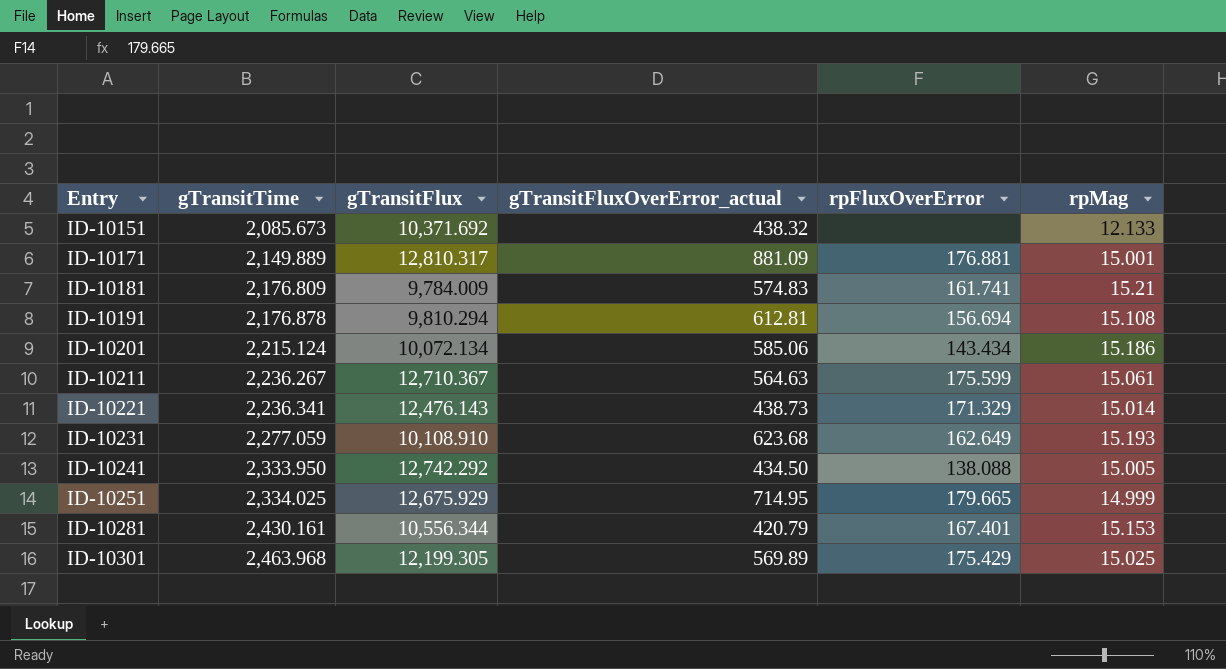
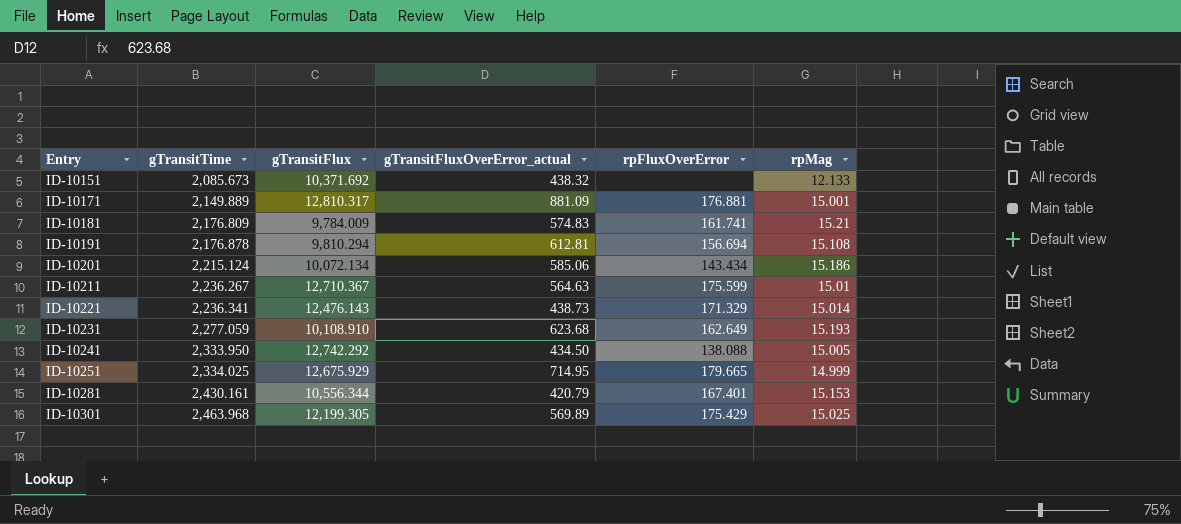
ID-10211 | rpMag: 15.061 -> 15.01

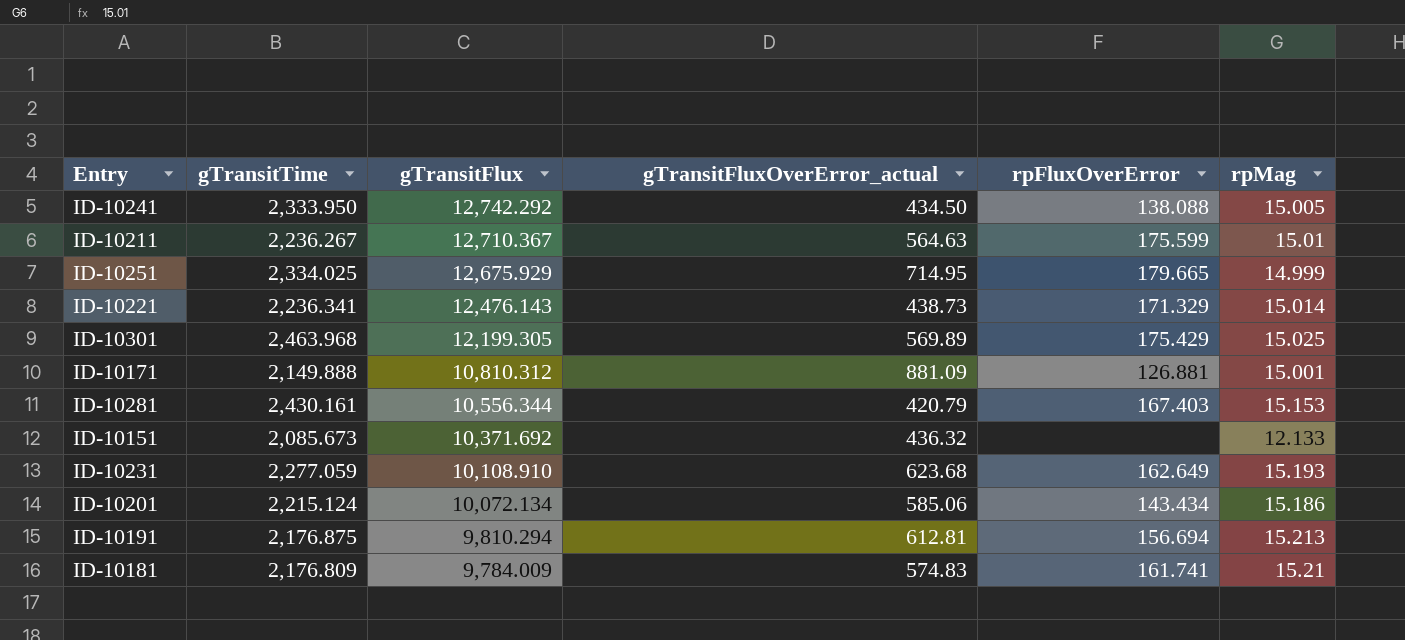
row order: Entry ascending -> gTransitFlux descending
ID-10171 | gTransitTime: 2,149.889 -> 2,149.888
ID-10171 | gTransitFlux: 12,810.317 -> 10,810.312
ID-10171 | rpFluxOverError: 176.881 -> 126.881
ID-10281 | rpFluxOverError: 167.401 -> 167.403
ID-10151 | gTransitFluxOverError_actual: 438.32 -> 436.32
ID-10191 | gTransitTime: 2,176.878 -> 2,176.875
ID-10191 | rpMag: 15.108 -> 15.213

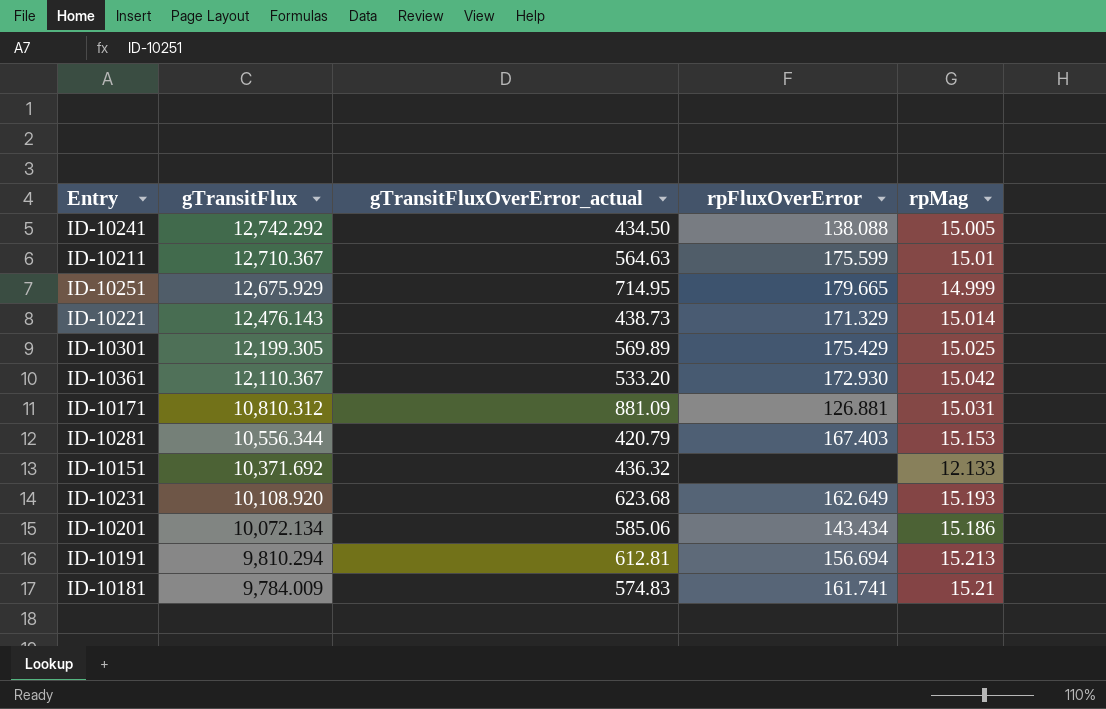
column gTransitTime | position: 2 -> none
row ID-10361: none -> 12,110.367 | 533.20 | 172.930 | 15.042
ID-10171 | rpMag: 15.001 -> 15.031
ID-10231 | gTransitFlux: 10,108.910 -> 10,108.920

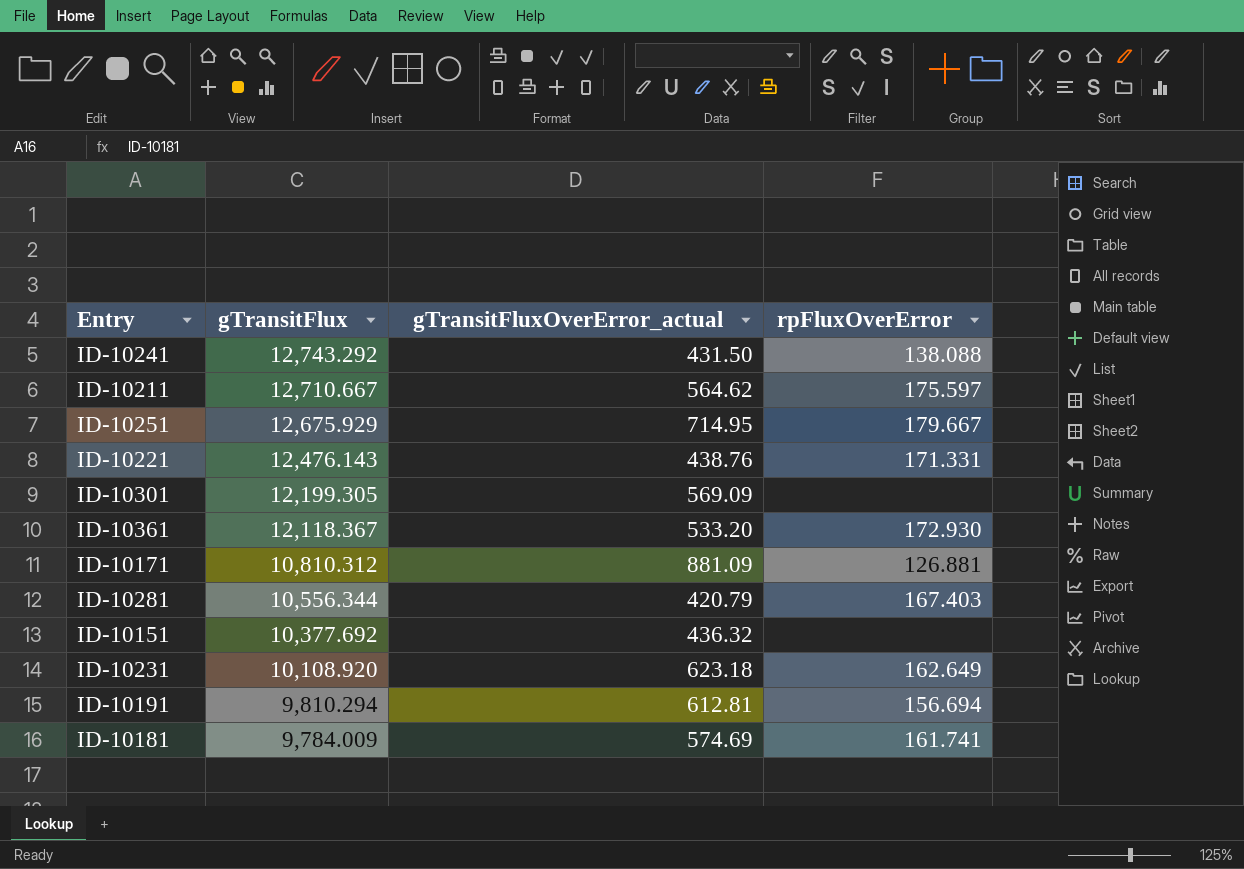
column rpMag | position: 5 -> none
row ID-10201: 10,072.134 | 585.06 | 143.434 | 15.186 -> none
ID-10241 | gTransitFlux: 12,742.292 -> 12,743.292
ID-10241 | gTransitFluxOverError_actual: 434.50 -> 431.50
ID-10211 | gTransitFlux: 12,710.367 -> 12,710.667
ID-10211 | gTransitFluxOverError_actual: 564.63 -> 564.62
ID-10211 | rpFluxOverError: 175.599 -> 175.597
ID-10251 | rpFluxOverError: 179.665 -> 179.667
ID-10221 | gTransitFluxOverError_actual: 438.73 -> 438.76
ID-10221 | rpFluxOverError: 171.329 -> 171.331
ID-10301 | gTransitFluxOverError_actual: 569.89 -> 569.09
ID-10301 | rpFluxOverError: 175.429 -> none
ID-10361 | gTransitFlux: 12,110.367 -> 12,118.367
ID-10151 | gTransitFlux: 10,371.692 -> 10,377.692
ID-10231 | gTransitFluxOverError_actual: 623.68 -> 623.18
ID-10181 | gTransitFluxOverError_actual: 574.83 -> 574.69

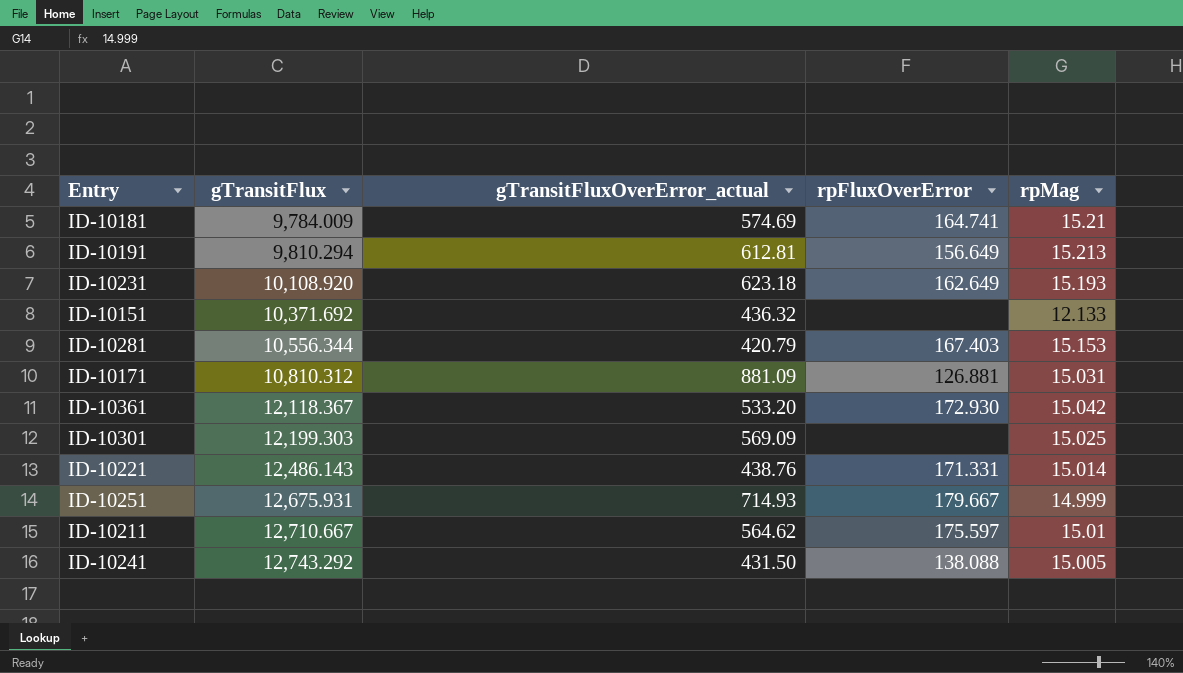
row order: gTransitFlux descending -> gTransitFlux ascending
column rpMag | position: none -> 5
ID-10181 | rpFluxOverError: 161.741 -> 164.741
ID-10191 | rpFluxOverError: 156.694 -> 156.649
ID-10151 | gTransitFlux: 10,377.692 -> 10,371.692
ID-10301 | gTransitFlux: 12,199.305 -> 12,199.303
ID-10221 | gTransitFlux: 12,476.143 -> 12,486.143
ID-10251 | gTransitFlux: 12,675.929 -> 12,675.931
ID-10251 | gTransitFluxOverError_actual: 714.95 -> 714.93

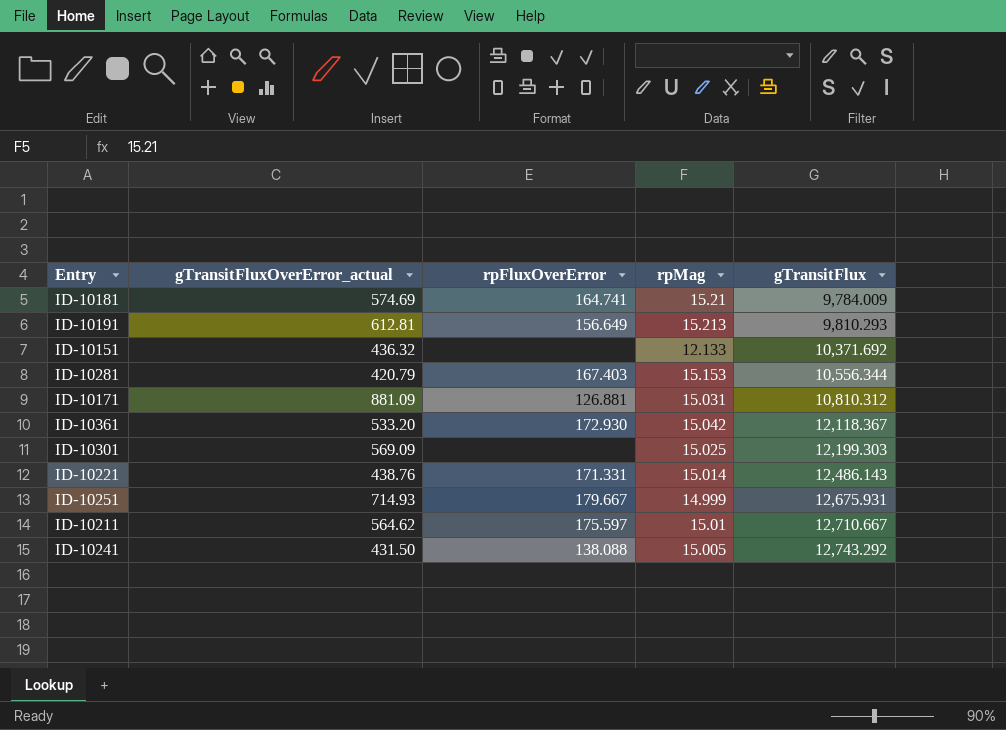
column gTransitFlux | position: 2 -> 5
row ID-10231: 10,108.920 | 623.18 | 162.649 | 15.193 -> none
ID-10191 | gTransitFlux: 9,810.294 -> 9,810.293

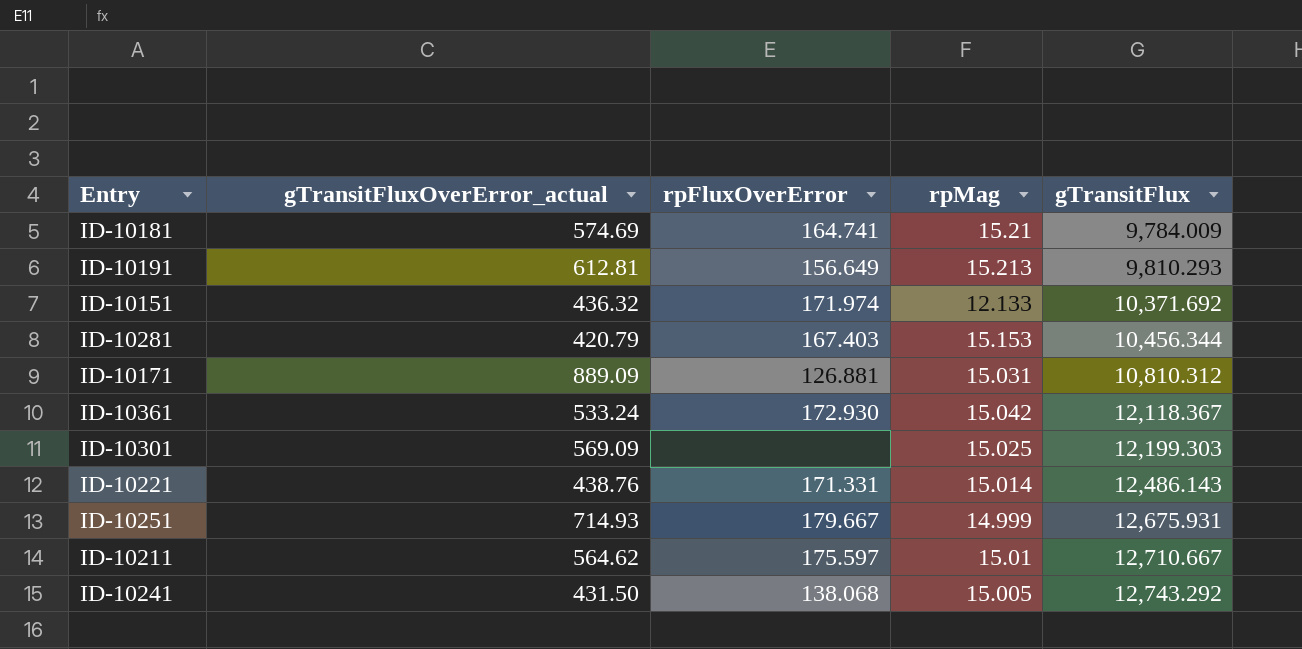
ID-10151 | rpFluxOverError: none -> 171.974
ID-10281 | gTransitFlux: 10,556.344 -> 10,456.344
ID-10171 | gTransitFluxOverError_actual: 881.09 -> 889.09
ID-10361 | gTransitFluxOverError_actual: 533.20 -> 533.24
ID-10241 | rpFluxOverError: 138.088 -> 138.068

